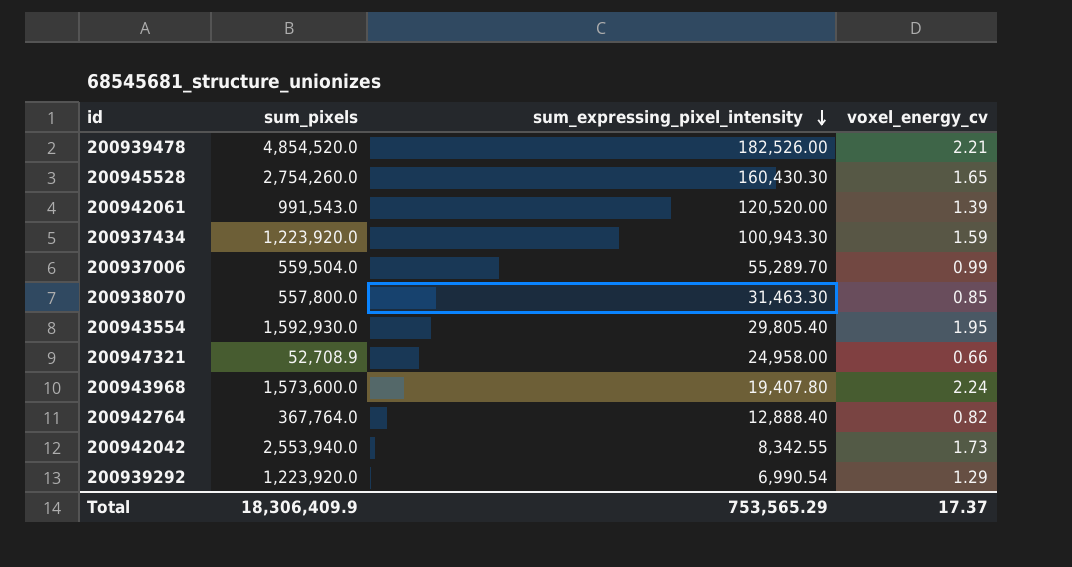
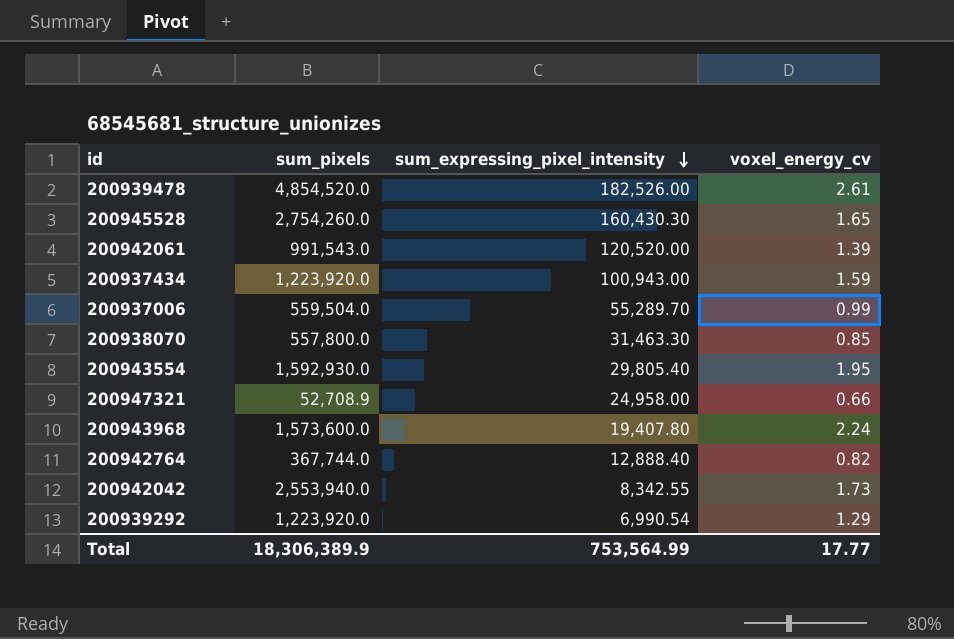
200939478 | voxel_energy_cv: 2.21 -> 2.61
200937434 | sum_expressing_pixel_intensity: 100,943.30 -> 100,943.00
200942764 | sum_pixels: 367,764.0 -> 367,744.0
Total | sum_pixels: 18,306,409.9 -> 18,306,389.9
Total | sum_expressing_pixel_intensity: 753,565.29 -> 753,564.99
Total | voxel_energy_cv: 17.37 -> 17.77

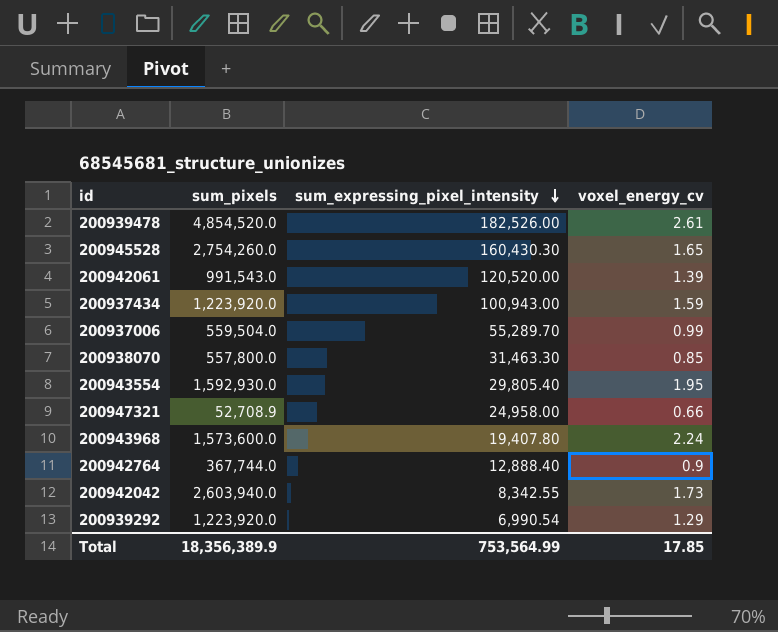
200942764 | voxel_energy_cv: 0.82 -> 0.9
200942042 | sum_pixels: 2,553,940.0 -> 2,603,940.0
Total | sum_pixels: 18,306,389.9 -> 18,356,389.9
Total | voxel_energy_cv: 17.77 -> 17.85

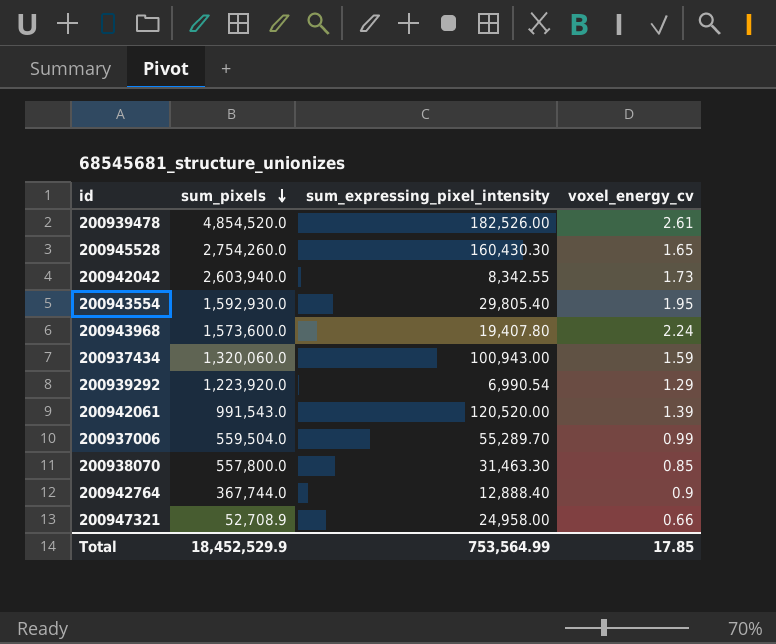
row order: sum_expressing_pixel_intensity descending -> sum_pixels descending
200937434 | sum_pixels: 1,223,920.0 -> 1,320,060.0
Total | sum_pixels: 18,356,389.9 -> 18,452,529.9

